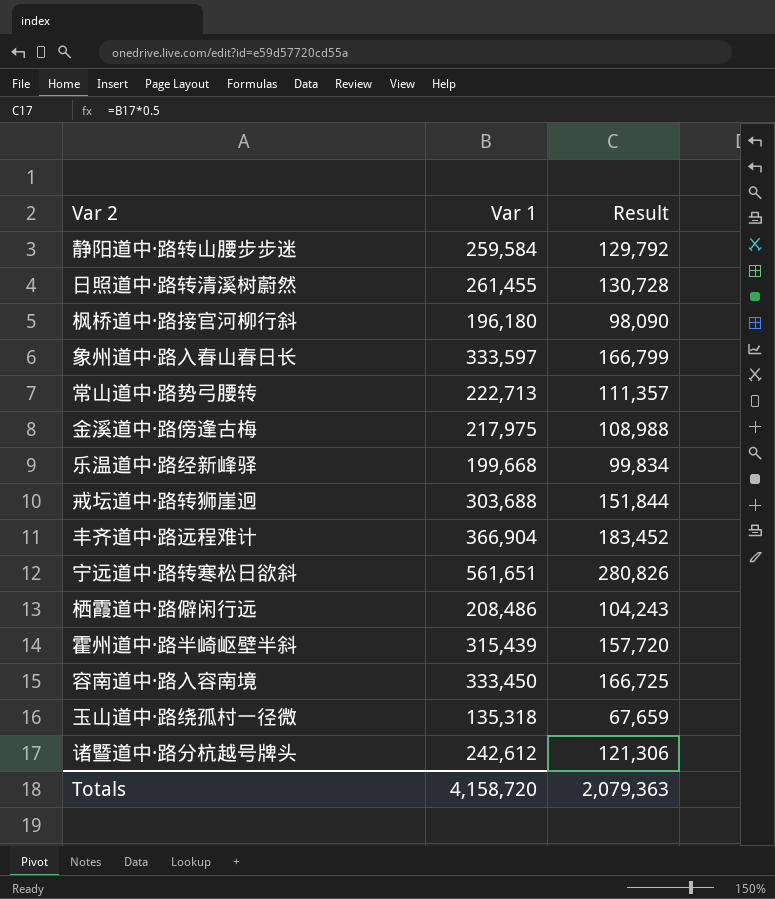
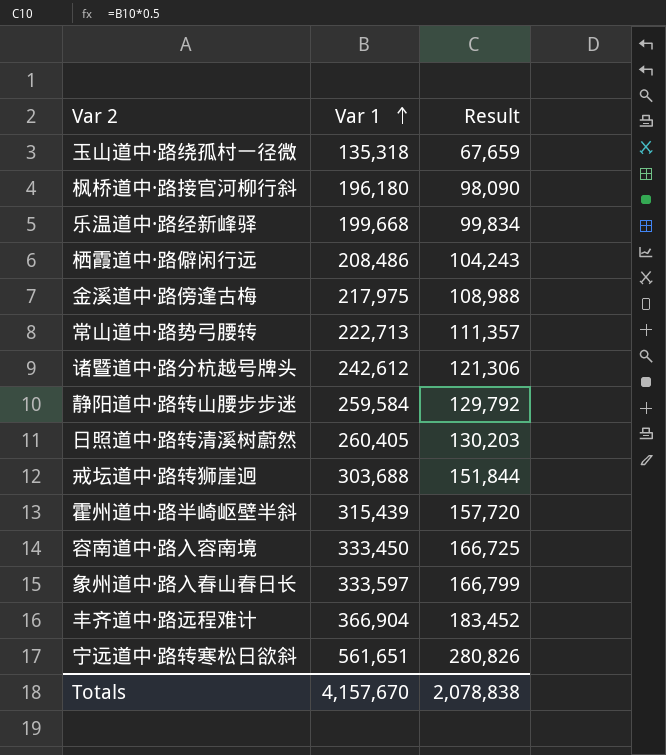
row order: none -> Var 1 ascending
日照道中·路转清溪树蔚然 | Var 1: 261,455 -> 260,405
日照道中·路转清溪树蔚然 | Result: 130,728 -> 130,203
Totals | Var 1: 4,158,720 -> 4,157,670
Totals | Result: 2,079,363 -> 2,078,838

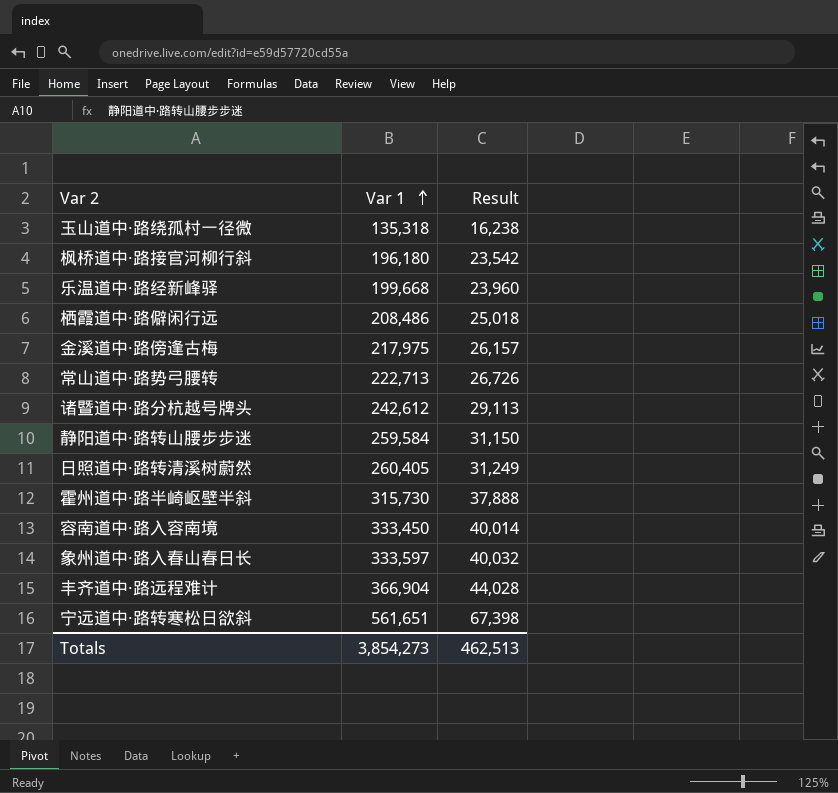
column Result | formula: [Var 1] * 0.5 -> [Var 1] * 0.12
row 戒坛道中·路转狮崖迥: 303,688 | 151,844 -> none
霍州道中·路半崎岖壁半斜 | Var 1: 315,439 -> 315,730
Totals | Var 1: 4,157,670 -> 3,854,273
Totals | Result: 2,078,838 -> 462,513

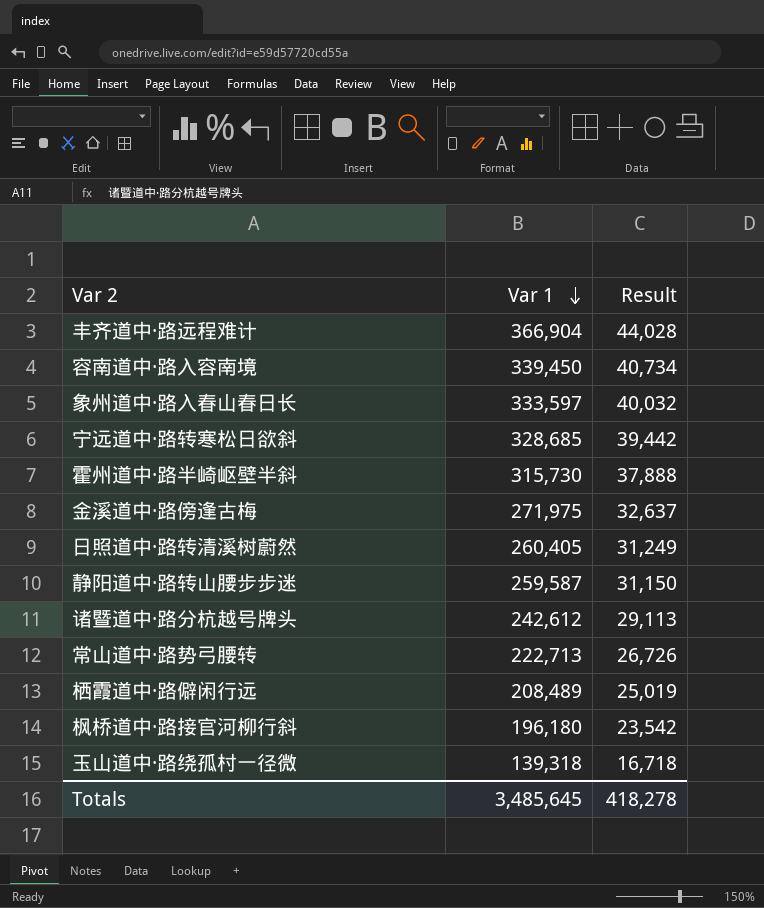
row order: Var 1 ascending -> Var 1 descending
row 乐温道中·路经新峰驿: 199,668 | 23,960 -> none
容南道中·路入容南境 | Var 1: 333,450 -> 339,450
容南道中·路入容南境 | Result: 40,014 -> 40,734
宁远道中·路转寒松日欲斜 | Var 1: 561,651 -> 328,685
宁远道中·路转寒松日欲斜 | Result: 67,398 -> 39,442
金溪道中·路傍逢古梅 | Var 1: 217,975 -> 271,975
金溪道中·路傍逢古梅 | Result: 26,157 -> 32,637
静阳道中·路转山腰步步迷 | Var 1: 259,584 -> 259,587
栖霞道中·路僻闲行远 | Var 1: 208,486 -> 208,489
栖霞道中·路僻闲行远 | Result: 25,018 -> 25,019
玉山道中·路绕孤村一径微 | Var 1: 135,318 -> 139,318
玉山道中·路绕孤村一径微 | Result: 16,238 -> 16,718
Totals | Var 1: 3,854,273 -> 3,485,645
Totals | Result: 462,513 -> 418,278

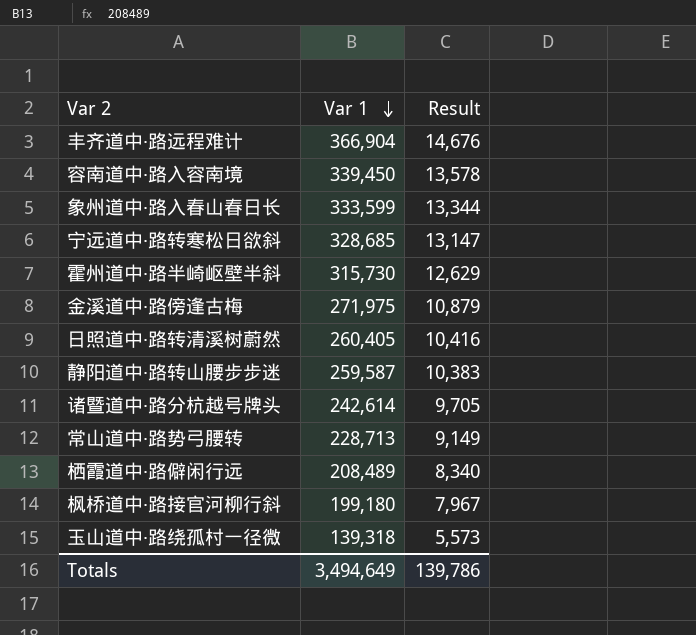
column Result | formula: [Var 1] * 0.12 -> [Var 1] * 0.04
象州道中·路入春山春日长 | Var 1: 333,597 -> 333,599
诸暨道中·路分杭越号牌头 | Var 1: 242,612 -> 242,614
常山道中·路势弓腰转 | Var 1: 222,713 -> 228,713
枫桥道中·路接官河柳行斜 | Var 1: 196,180 -> 199,180
Totals | Var 1: 3,485,645 -> 3,494,649
Totals | Result: 418,278 -> 139,786

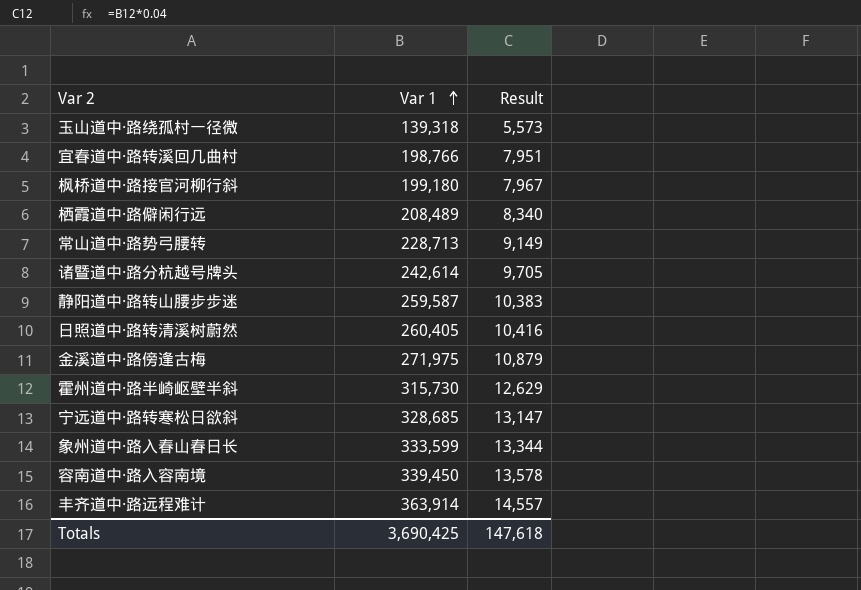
row order: Var 1 descending -> Var 1 ascending
row 宜春道中·路转溪回几曲村: none -> 198,766 | 7,951
丰齐道中·路远程难计 | Var 1: 366,904 -> 363,914
丰齐道中·路远程难计 | Result: 14,676 -> 14,557
Totals | Var 1: 3,494,649 -> 3,690,425
Totals | Result: 139,786 -> 147,618

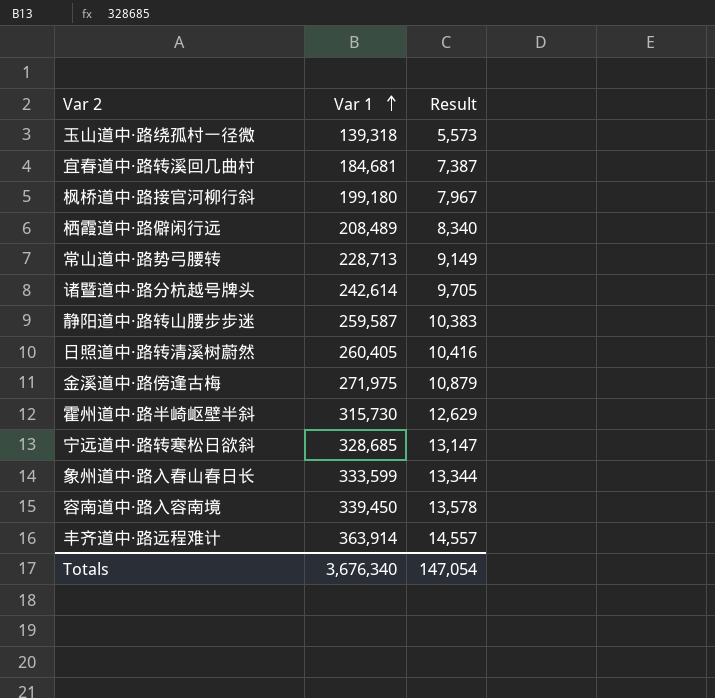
宜春道中·路转溪回几曲村 | Var 1: 198,766 -> 184,681
宜春道中·路转溪回几曲村 | Result: 7,951 -> 7,387
Totals | Var 1: 3,690,425 -> 3,676,340
Totals | Result: 147,618 -> 147,054

